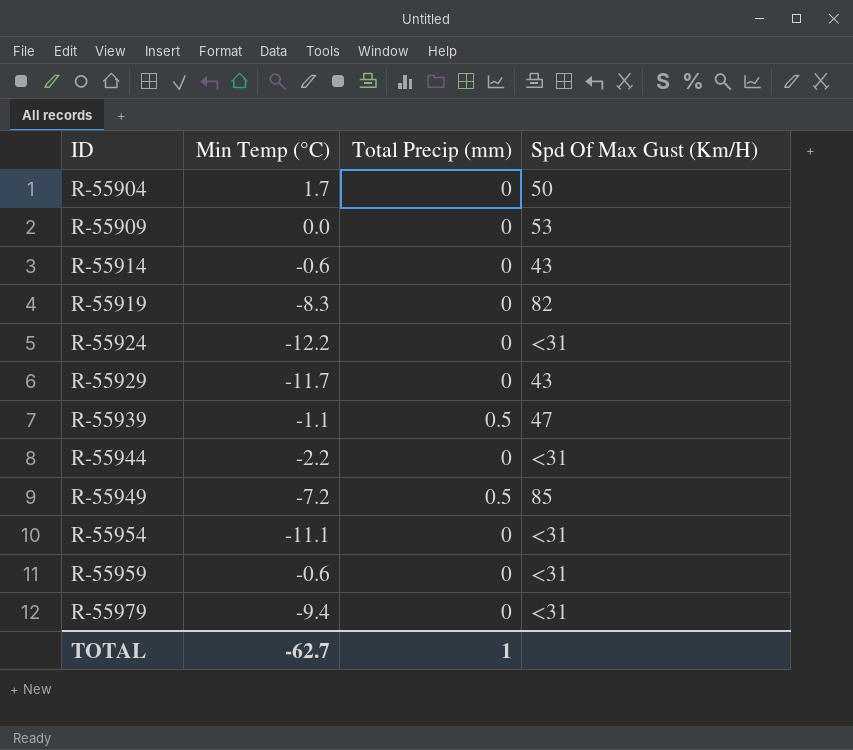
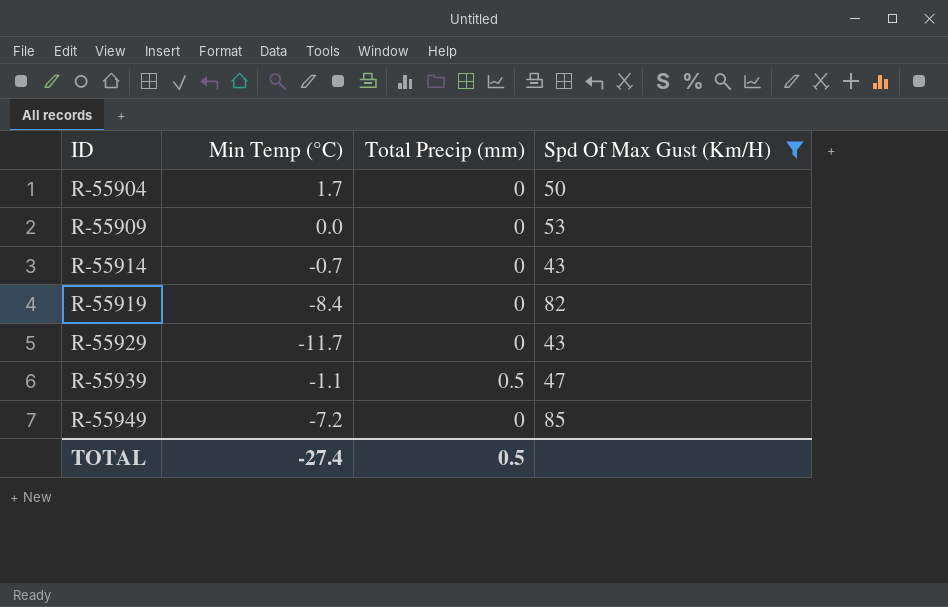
filter: none -> Spd Of Max Gust (Km/H) != <31
R-55914 | Min Temp (°C): -0.6 -> -0.7
R-55919 | Min Temp (°C): -8.3 -> -8.4
R-55949 | Total Precip (mm): 0.5 -> 0
TOTAL | Min Temp (°C): -62.7 -> -27.4
TOTAL | Total Precip (mm): 1 -> 0.5

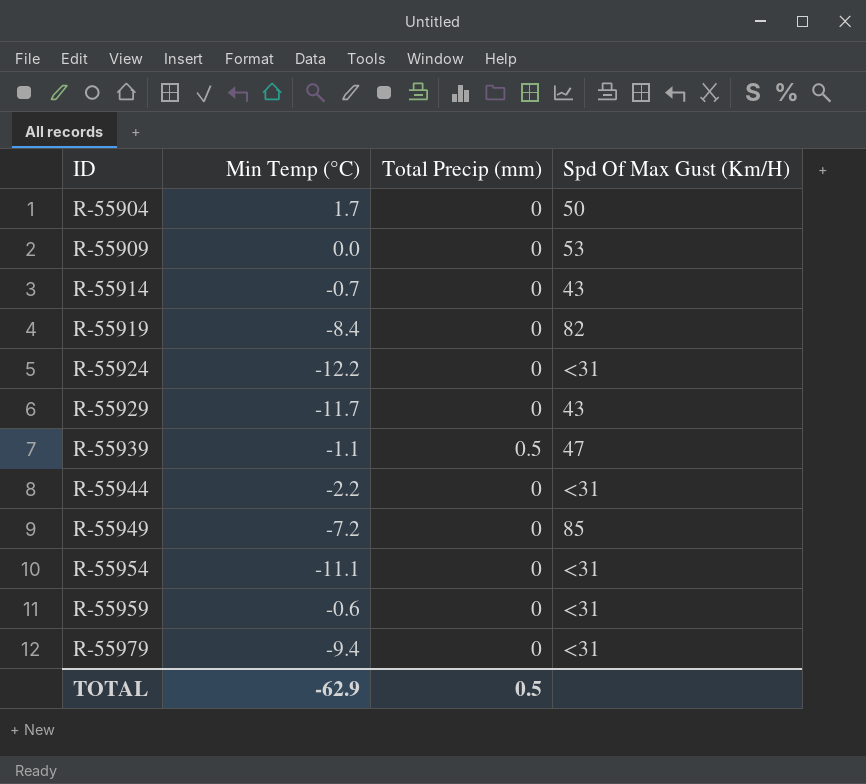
filter: Spd Of Max Gust (Km/H) != <31 -> none
TOTAL | Min Temp (°C): -27.4 -> -62.9

